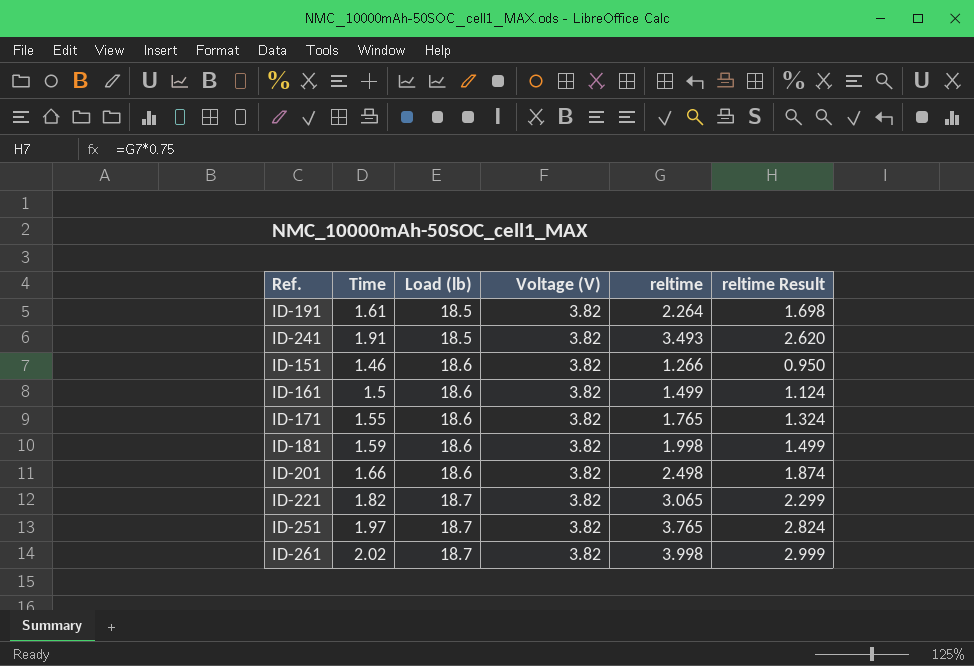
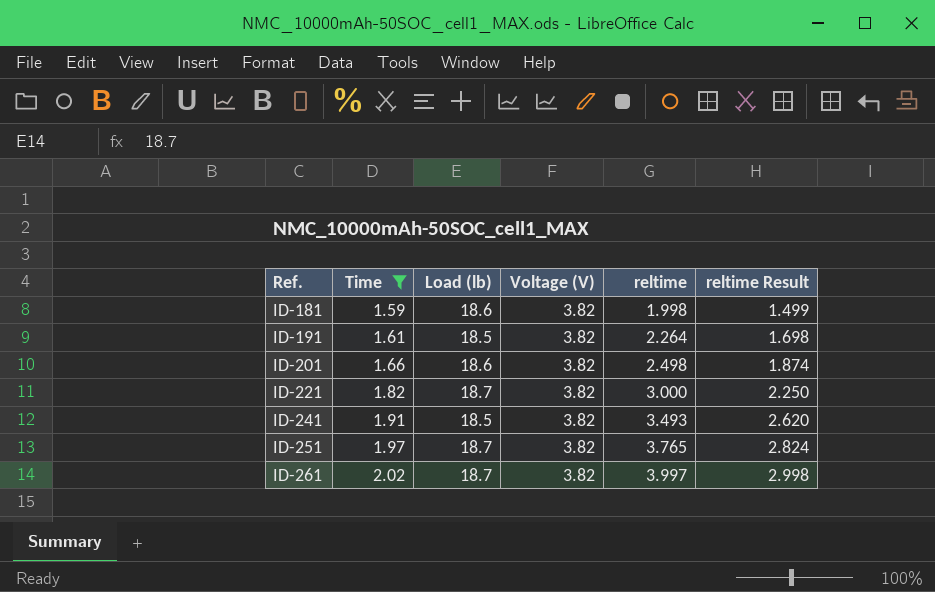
filter: none -> Time >= 1.59
row order: Load (lb) ascending -> Ref. ascending
ID-221 | reltime: 3.065 -> 3.000
ID-221 | reltime Result: 2.299 -> 2.250
ID-261 | reltime: 3.998 -> 3.997
ID-261 | reltime Result: 2.999 -> 2.998

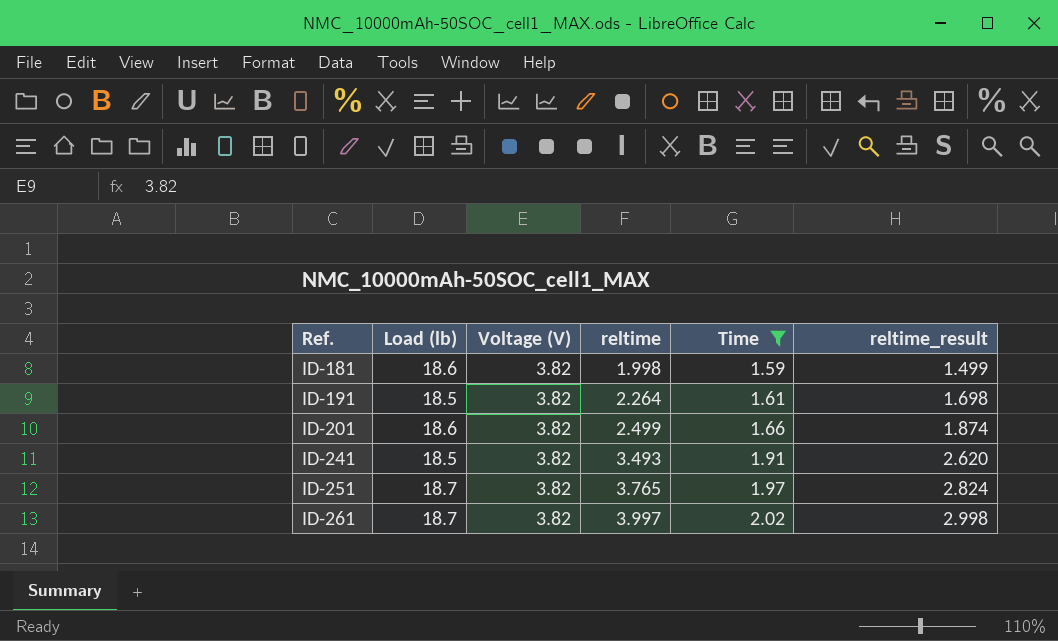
column Time | position: 2 -> 5
column name: reltime Result -> reltime_result
row ID-221: 1.82 | 18.7 | 3.82 | 3.000 | 2.250 -> none
ID-201 | reltime: 2.498 -> 2.499

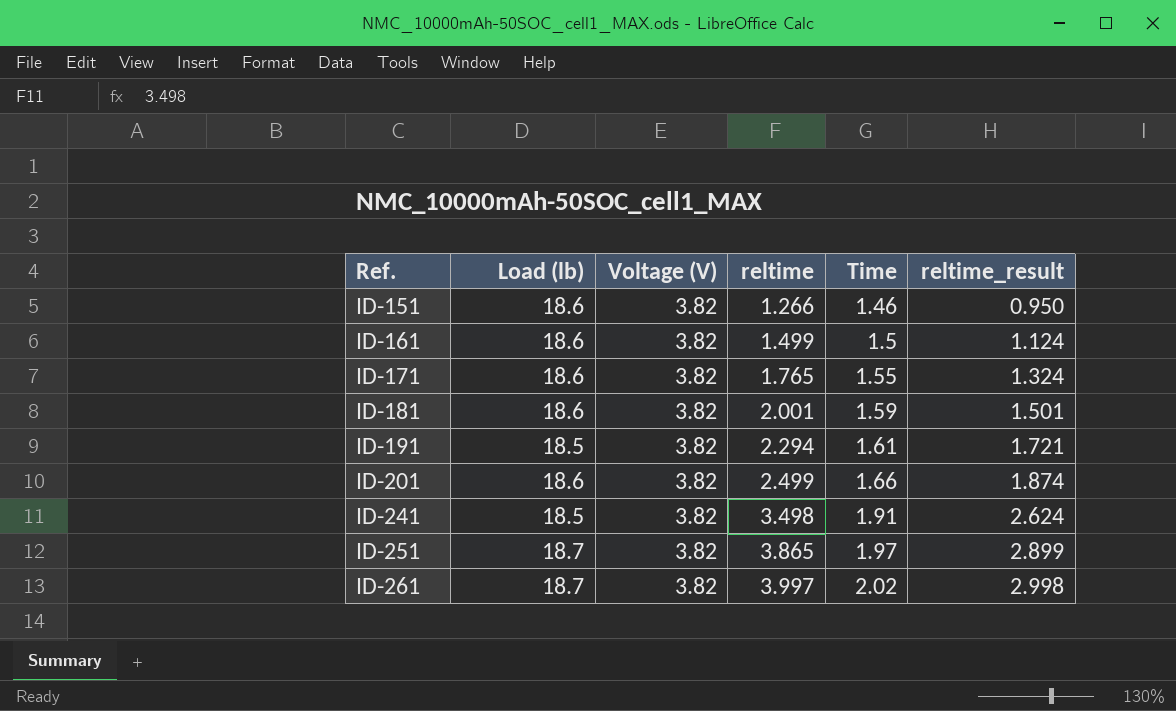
filter: Time >= 1.59 -> none
ID-181 | reltime: 1.998 -> 2.001
ID-181 | reltime_result: 1.499 -> 1.501
ID-191 | reltime: 2.264 -> 2.294
ID-191 | reltime_result: 1.698 -> 1.721
ID-241 | reltime: 3.493 -> 3.498
ID-241 | reltime_result: 2.620 -> 2.624
ID-251 | reltime: 3.765 -> 3.865
ID-251 | reltime_result: 2.824 -> 2.899

